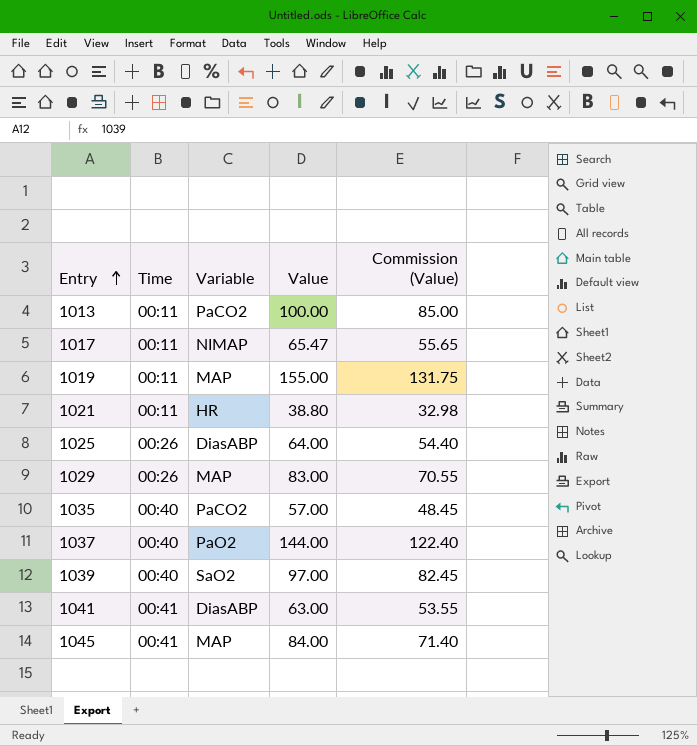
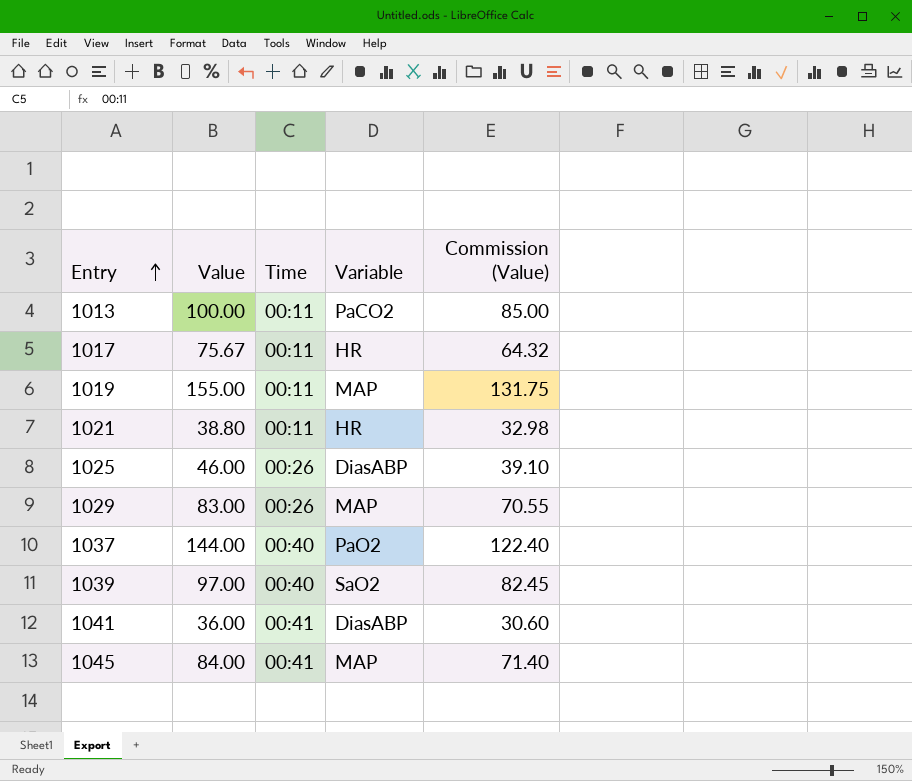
column Value | position: 4 -> 2
row 1035: 00:40 | PaCO2 | 57.00 | 48.45 -> none
1017 | Value: 65.47 -> 75.67
1017 | Variable: NIMAP -> HR
1017 | Commission (Value): 55.65 -> 64.32
1025 | Value: 64.00 -> 46.00
1025 | Commission (Value): 54.40 -> 39.10
1041 | Value: 63.00 -> 36.00
1041 | Commission (Value): 53.55 -> 30.60

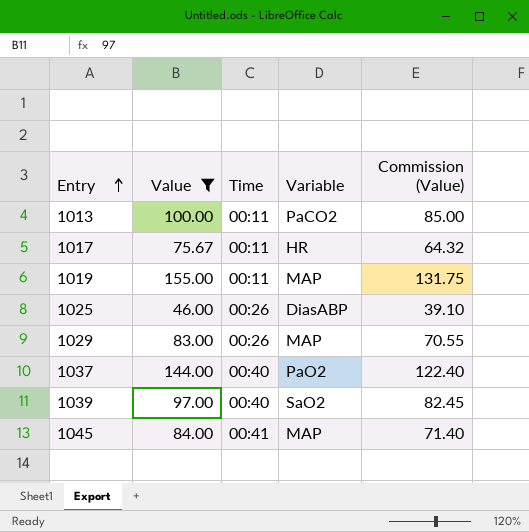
filter: none -> Value >= 46.00

